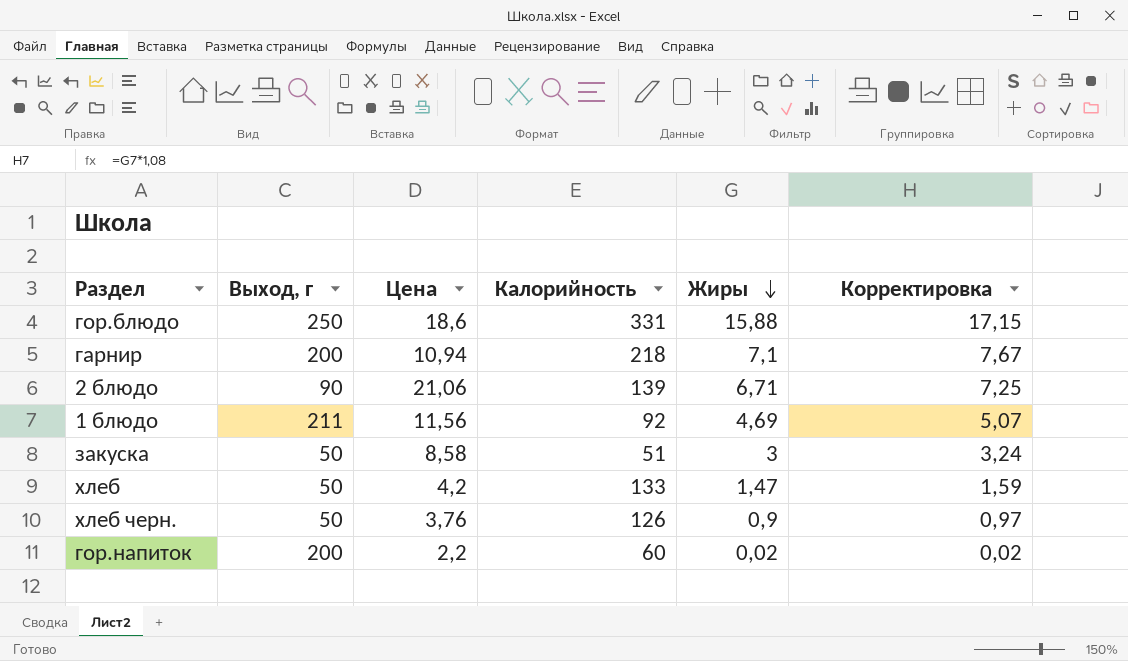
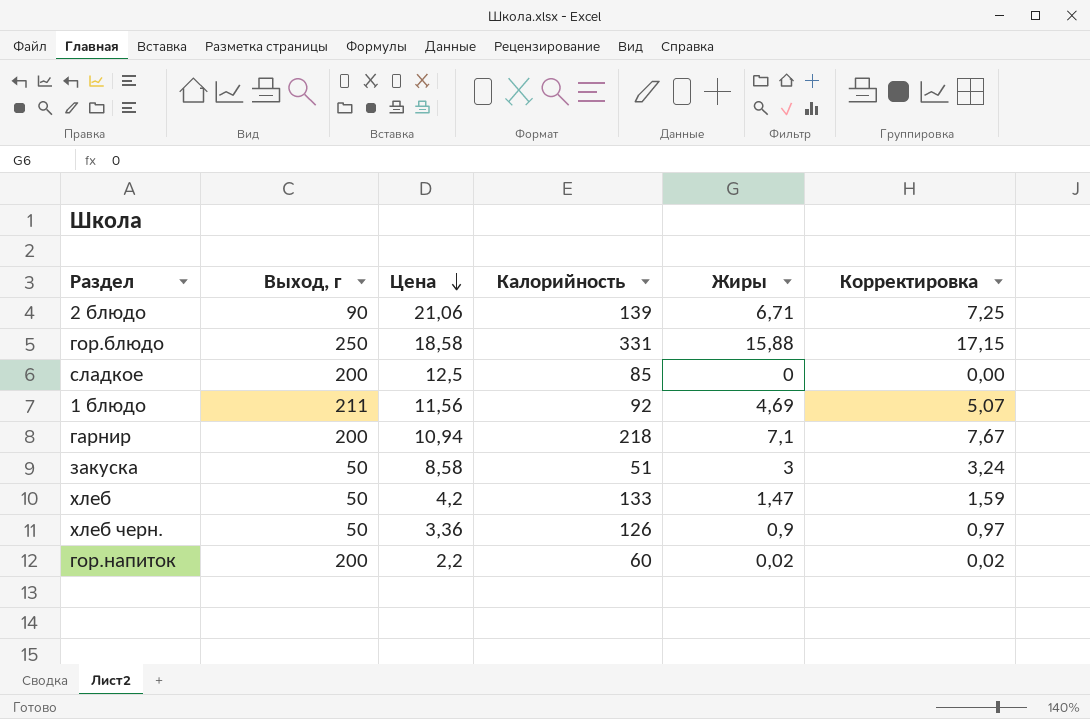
row order: Жиры descending -> Цена descending
гор.блюдо | Цена: 18,6 -> 18,58
row сладкое: none -> 200 | 12,5 | 85 | 0 | 0,00
хлеб черн. | Цена: 3,76 -> 3,36

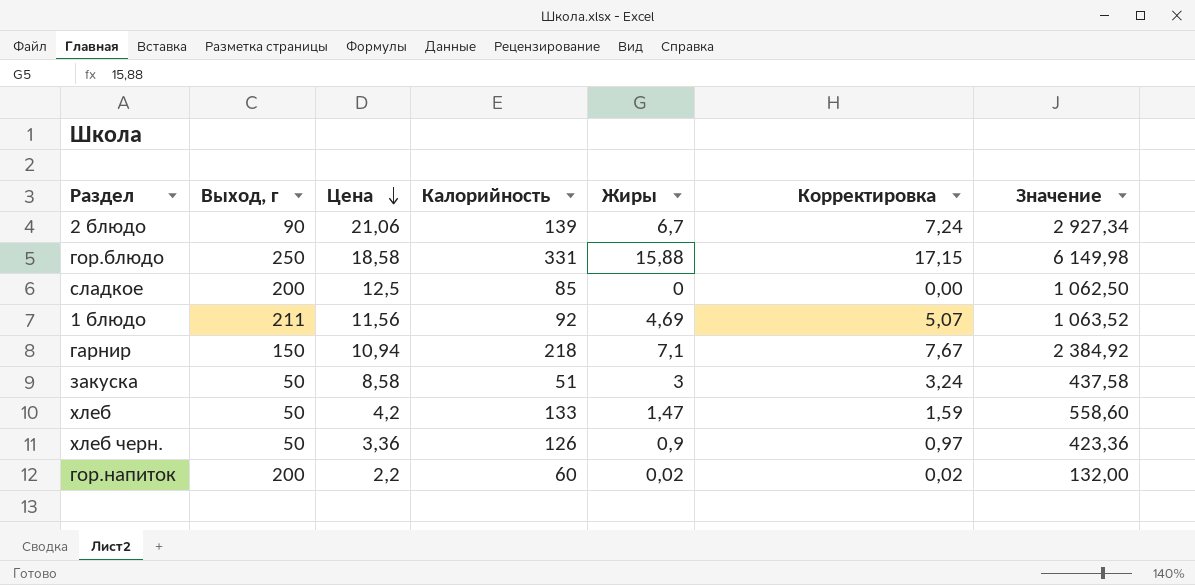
column Значение | formula: none -> [Цена] * [Калорийность]
2 блюдо | Жиры: 6,71 -> 6,7
2 блюдо | Корректировка: 7,25 -> 7,24
гарнир | Выход, г: 200 -> 150

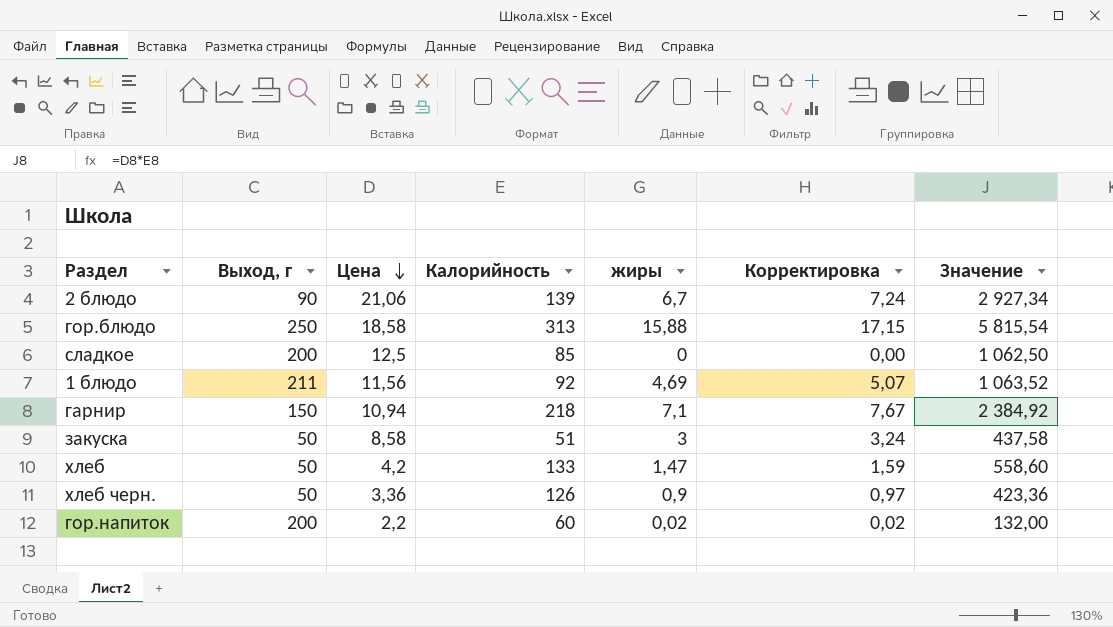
column name: Жиры -> жиры
гор.блюдо | Калорийность: 331 -> 313
гор.блюдо | Значение: 6 149,98 -> 5 815,54

